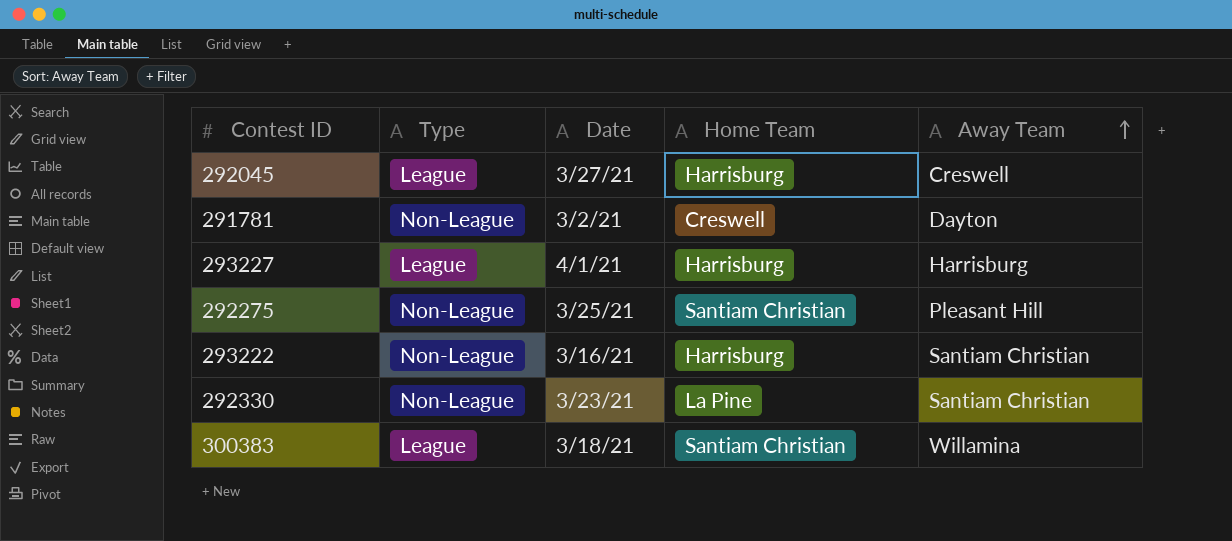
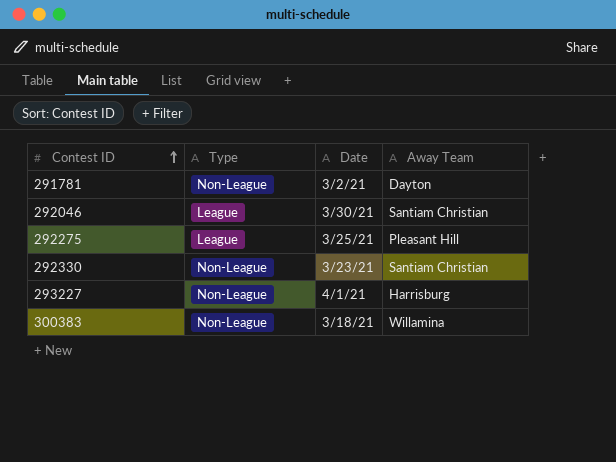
row order: Away Team ascending -> Contest ID ascending
column Home Team | position: 4 -> none
row 292045: League | 3/27/21 | Harrisburg | Creswell -> none
row 293222: Non-League | 3/16/21 | Harrisburg | Santiam Christian -> none
row 292046: none -> League | 3/30/21 | Santiam Christian
292275 | Type: Non-League -> League
293227 | Type: League -> Non-League
300383 | Type: League -> Non-League

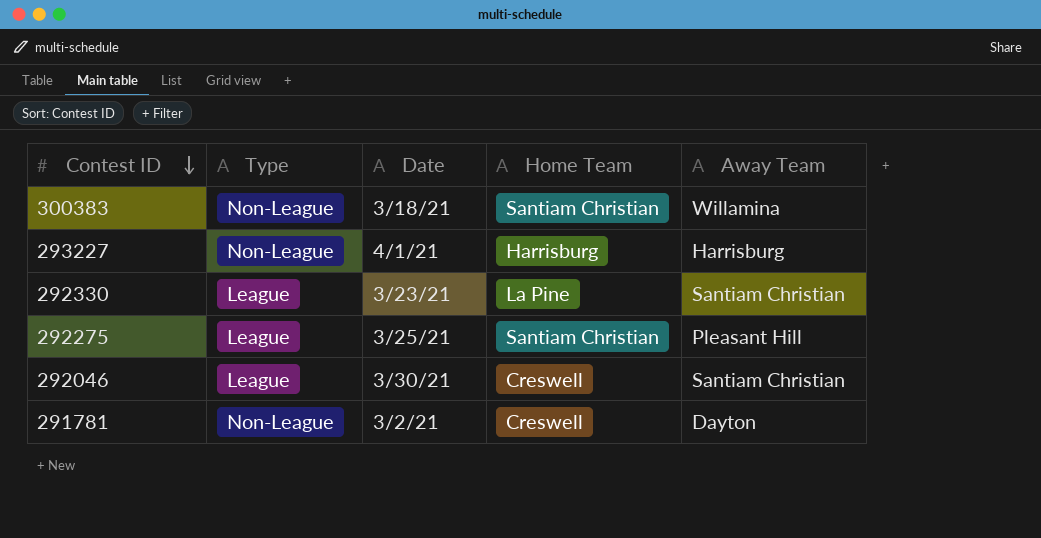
row order: Contest ID ascending -> Contest ID descending
column Home Team | position: none -> 4
292330 | Type: Non-League -> League

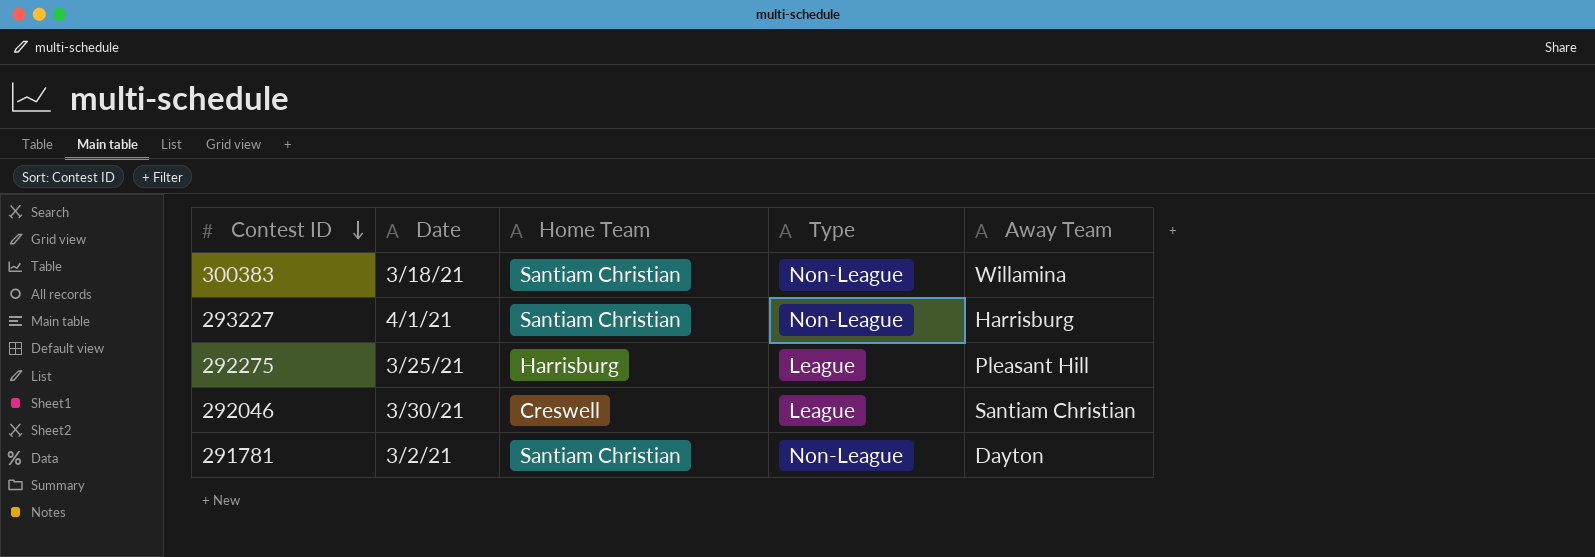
column Type | position: 2 -> 4
row 292330: League | 3/23/21 | La Pine | Santiam Christian -> none
293227 | Home Team: Harrisburg -> Santiam Christian
292275 | Home Team: Santiam Christian -> Harrisburg
291781 | Home Team: Creswell -> Santiam Christian

